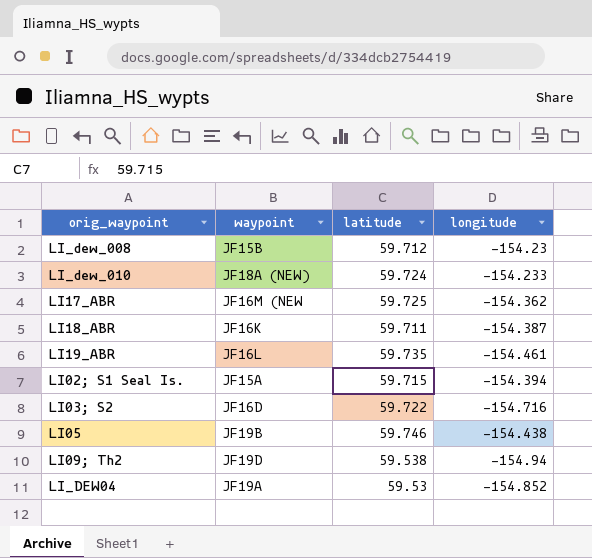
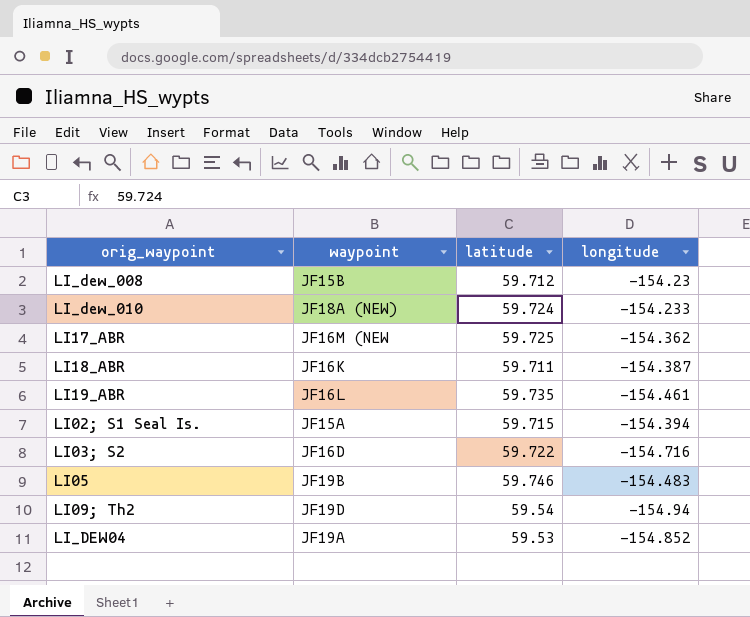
LI05 | longitude: -154.438 -> -154.483
LI09; Th2 | latitude: 59.538 -> 59.54

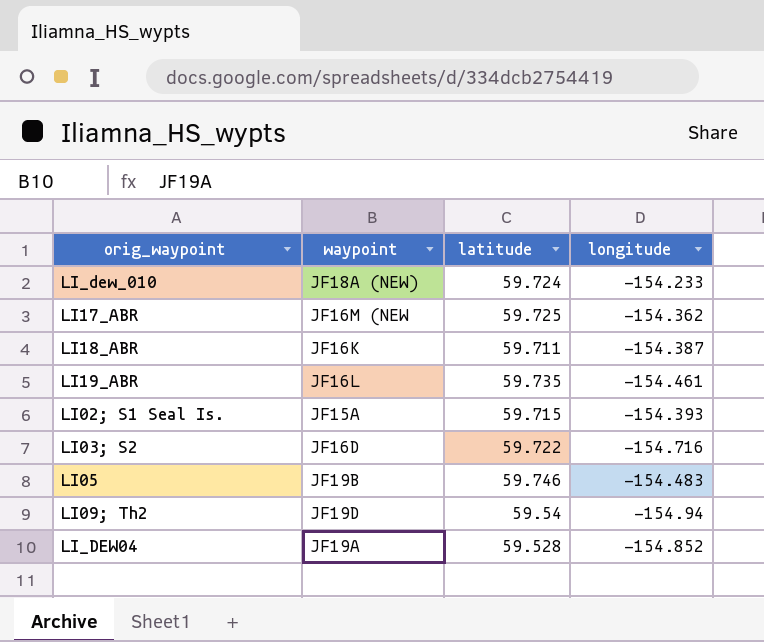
row LI_dew_008: JF15B | 59.712 | -154.23 -> none
LI02; S1 Seal Is. | longitude: -154.394 -> -154.393
LI_DEW04 | latitude: 59.53 -> 59.528

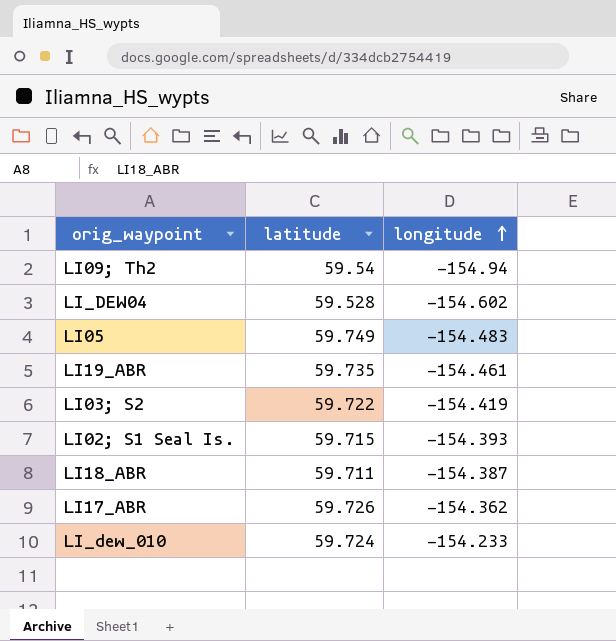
row order: none -> longitude ascending
column waypoint | position: 2 -> none
LI_DEW04 | longitude: -154.852 -> -154.602
LI05 | latitude: 59.746 -> 59.749
LI03; S2 | longitude: -154.716 -> -154.419
LI17_ABR | latitude: 59.725 -> 59.726

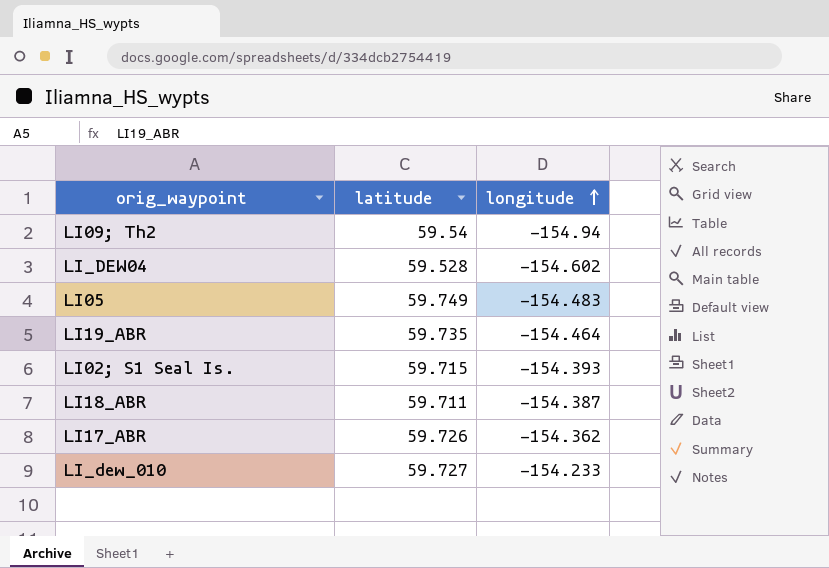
row LI03; S2: 59.722 | -154.419 -> none
LI19_ABR | longitude: -154.461 -> -154.464
LI_dew_010 | latitude: 59.724 -> 59.727

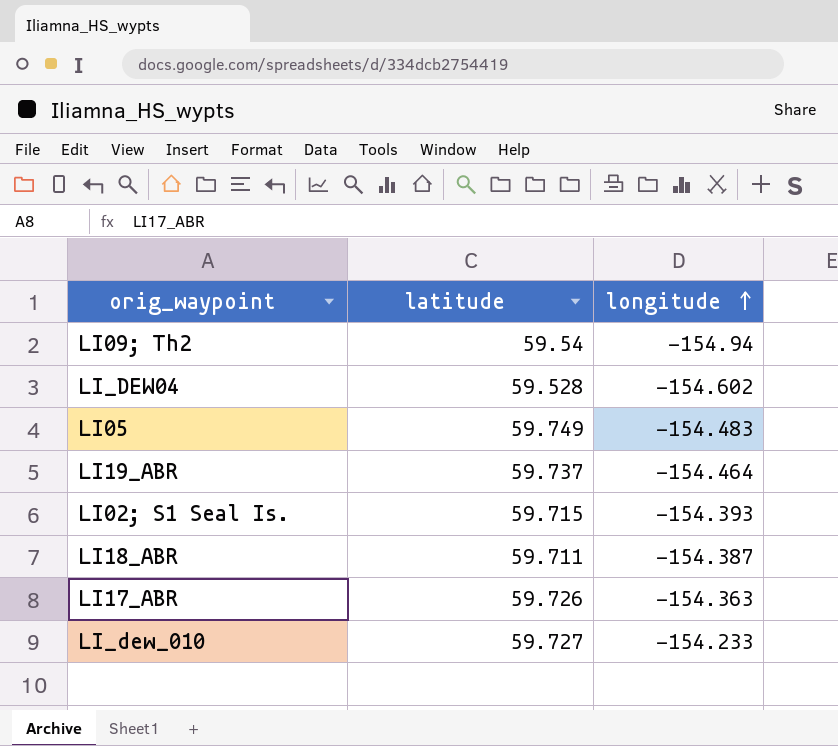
LI19_ABR | latitude: 59.735 -> 59.737
LI17_ABR | longitude: -154.362 -> -154.363

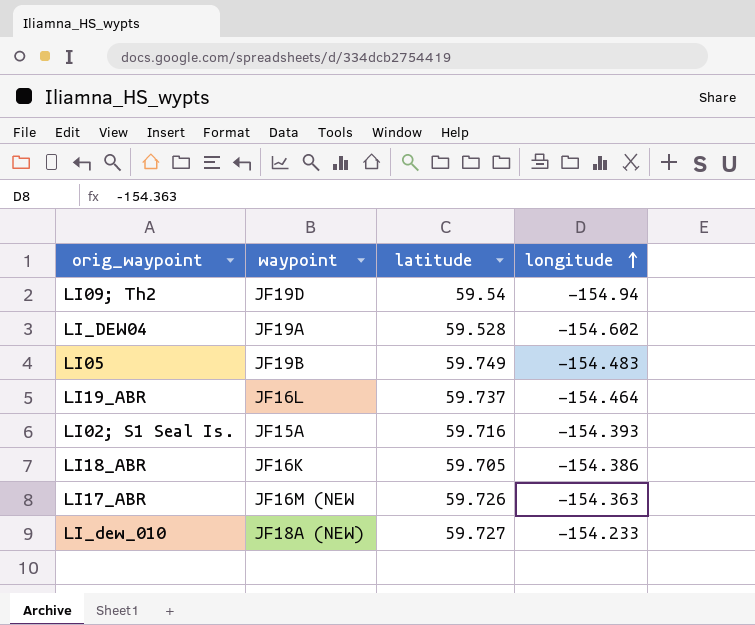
column waypoint | position: none -> 2
LI02; S1 Seal Is. | latitude: 59.715 -> 59.716
LI18_ABR | latitude: 59.711 -> 59.705
LI18_ABR | longitude: -154.387 -> -154.386

